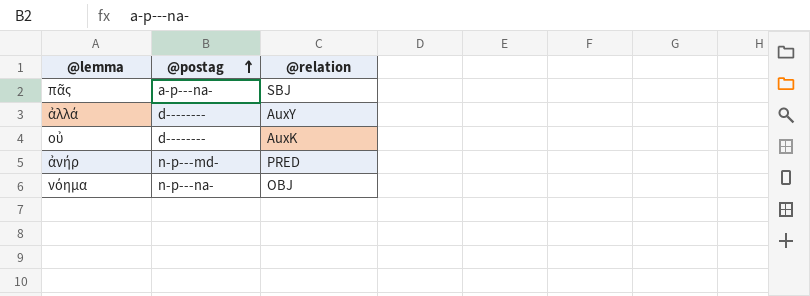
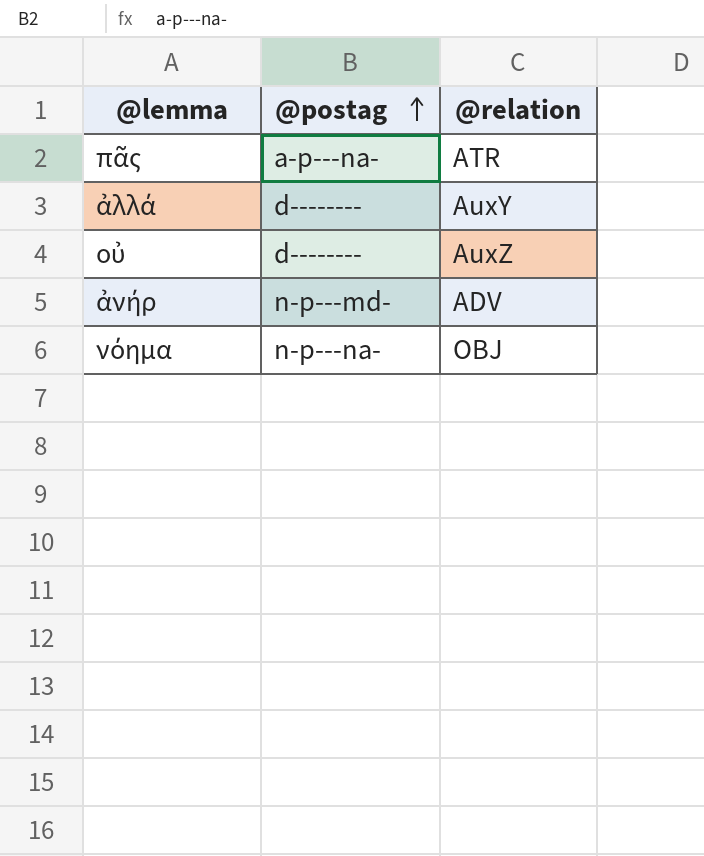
πᾶς | @relation: SBJ -> ATR
οὐ | @relation: AuxK -> AuxZ
ἀνήρ | @relation: PRED -> ADV

